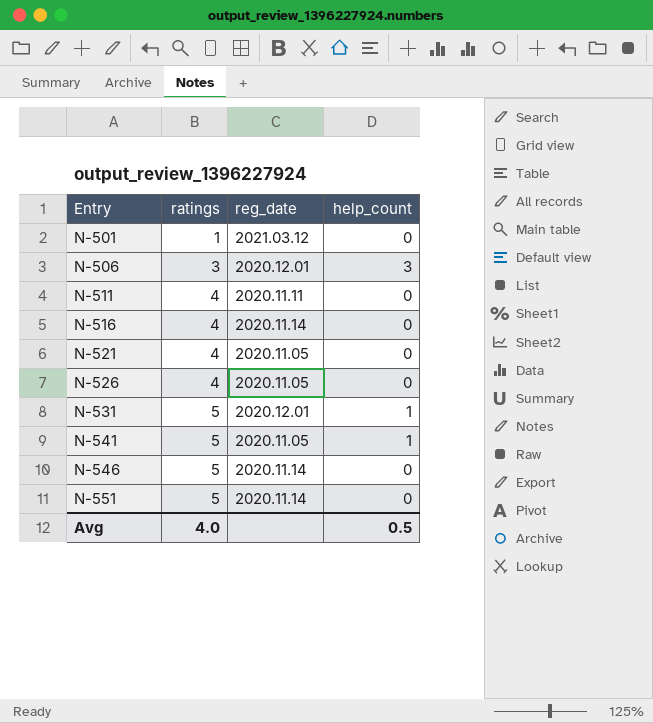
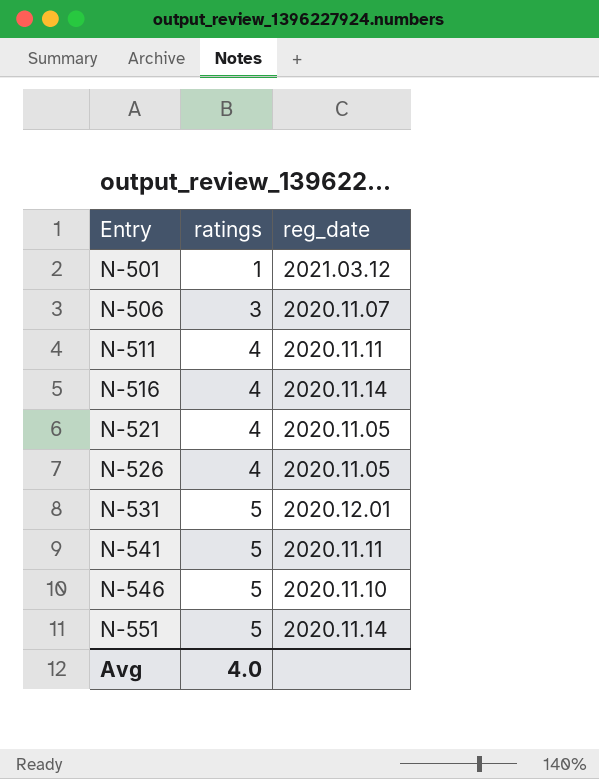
column help_count | position: 4 -> none
N-506 | reg_date: 2020.12.01 -> 2020.11.07
N-541 | reg_date: 2020.11.05 -> 2020.11.11
N-546 | reg_date: 2020.11.14 -> 2020.11.10

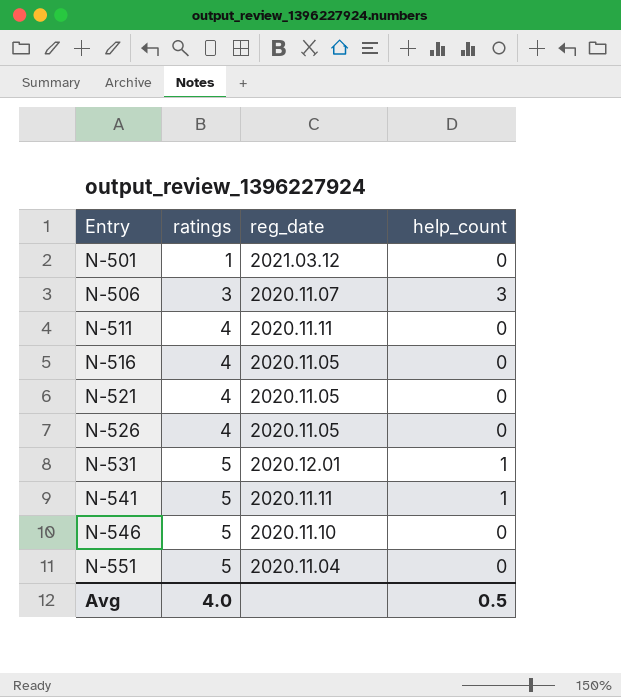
column help_count | position: none -> 4
N-516 | reg_date: 2020.11.14 -> 2020.11.05
N-551 | reg_date: 2020.11.14 -> 2020.11.04

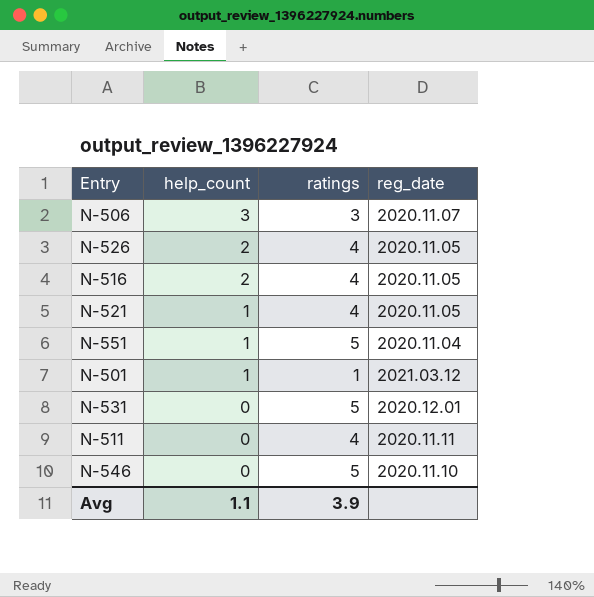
row order: Entry ascending -> help_count descending
column help_count | position: 4 -> 2
row N-541: 5 | 2020.11.11 | 1 -> none
N-526 | help_count: 0 -> 2
N-516 | help_count: 0 -> 2
N-521 | help_count: 0 -> 1
N-551 | help_count: 0 -> 1
N-501 | help_count: 0 -> 1
N-531 | help_count: 1 -> 0
Avg | help_count: 0.5 -> 1.1
Avg | ratings: 4.0 -> 3.9

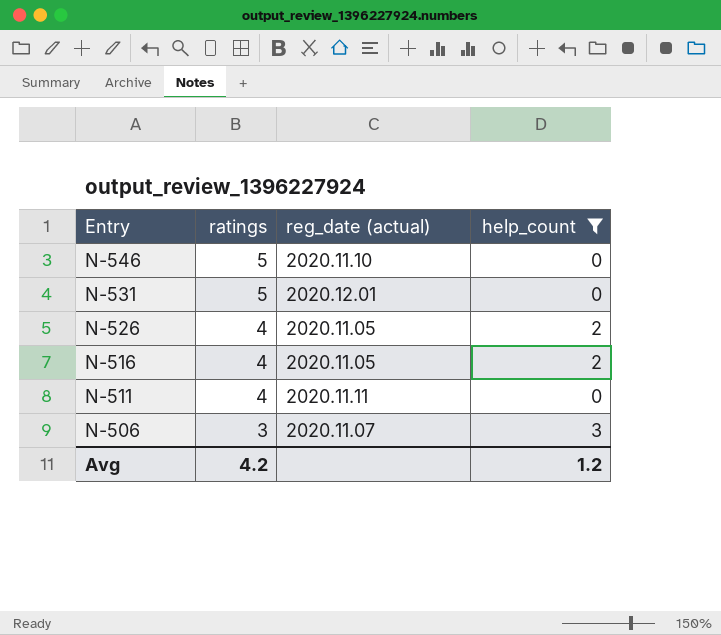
filter: none -> help_count != 1
row order: help_count descending -> Entry descending
column name: reg_date -> reg_date (actual)
column help_count | position: 2 -> 4
Avg | ratings: 3.9 -> 4.2
Avg | help_count: 1.1 -> 1.2

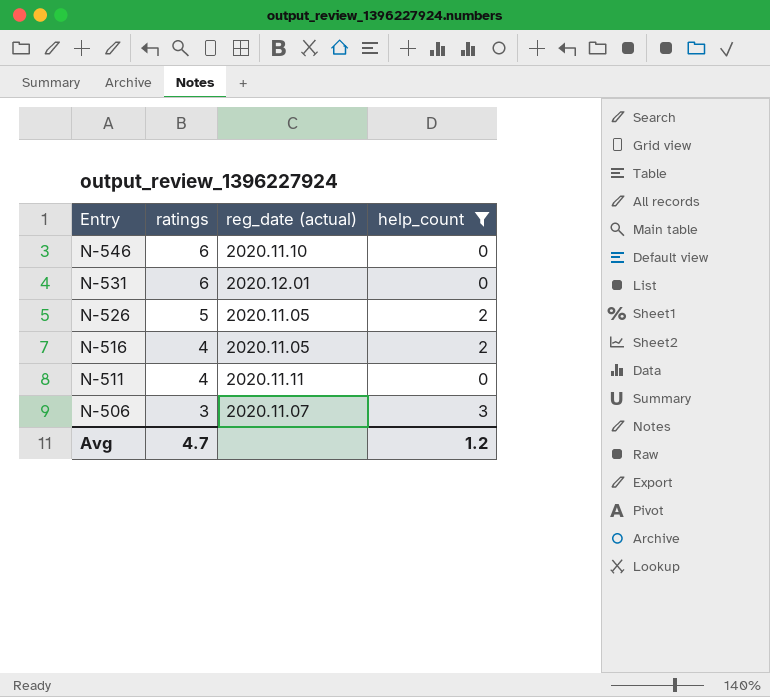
N-546 | ratings: 5 -> 6
N-531 | ratings: 5 -> 6
N-526 | ratings: 4 -> 5
Avg | ratings: 4.2 -> 4.7

